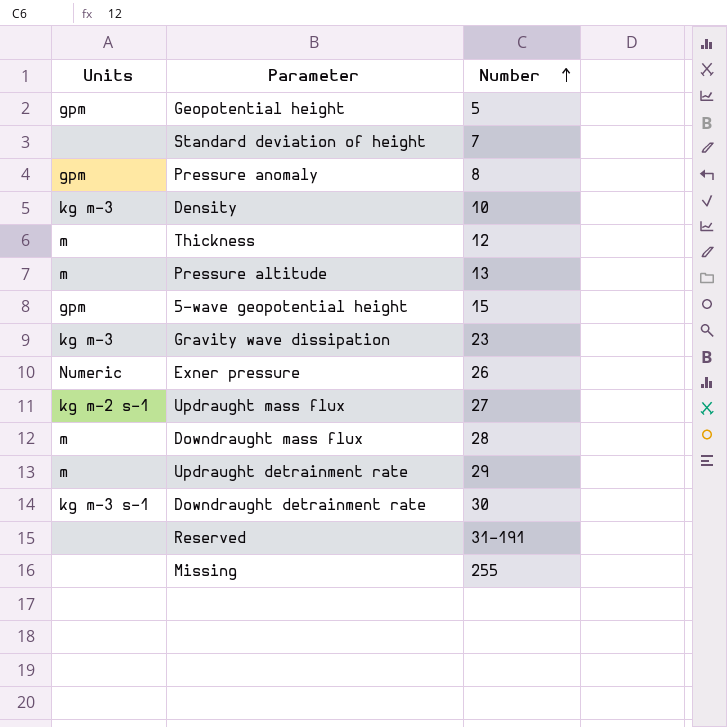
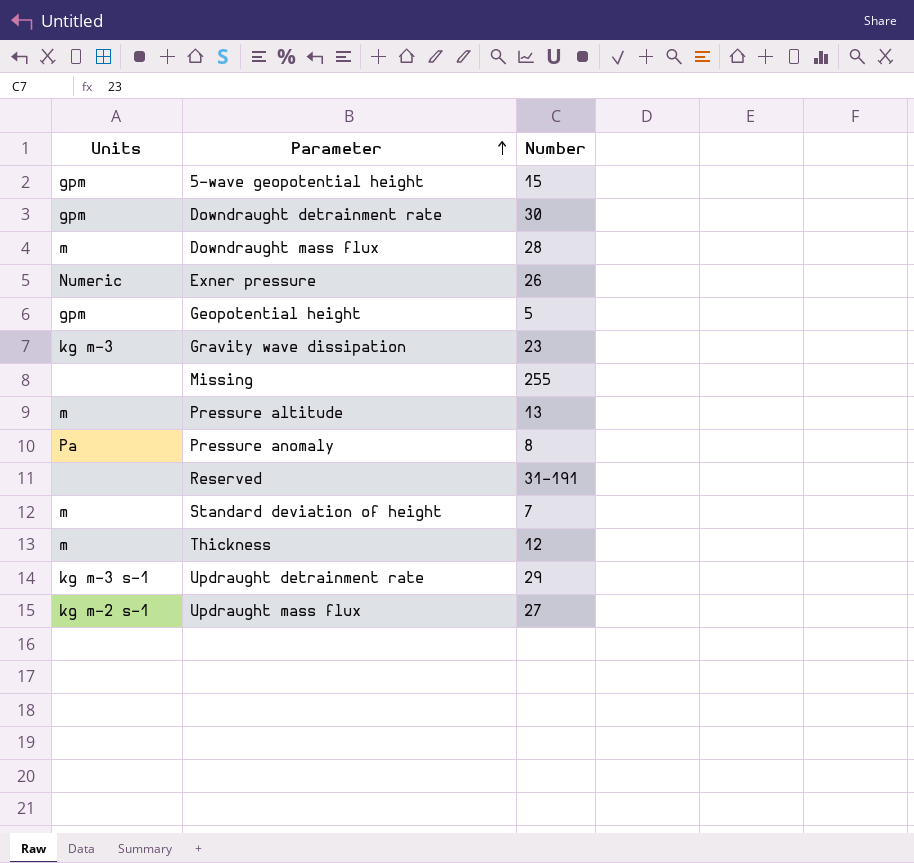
row order: Number ascending -> Parameter ascending
row Density: kg m–3 | 10 -> none
Downdraught detrainment rate | Units: kg m–3 s–1 -> gpm
Pressure anomaly | Units: gpm -> Pa
Standard deviation of height | Units: none -> m
Updraught detrainment rate | Units: m -> kg m–3 s–1

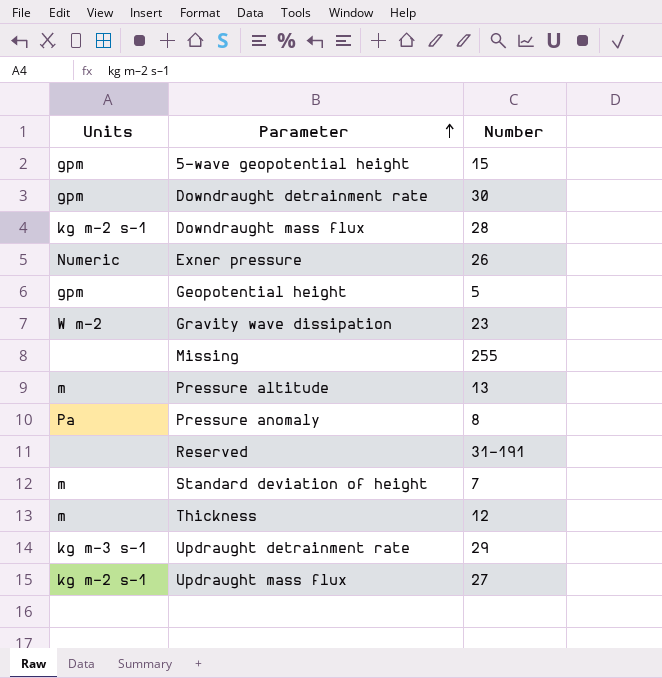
Downdraught mass flux | Units: m -> kg m–2 s–1
Gravity wave dissipation | Units: kg m–3 -> W m–2

